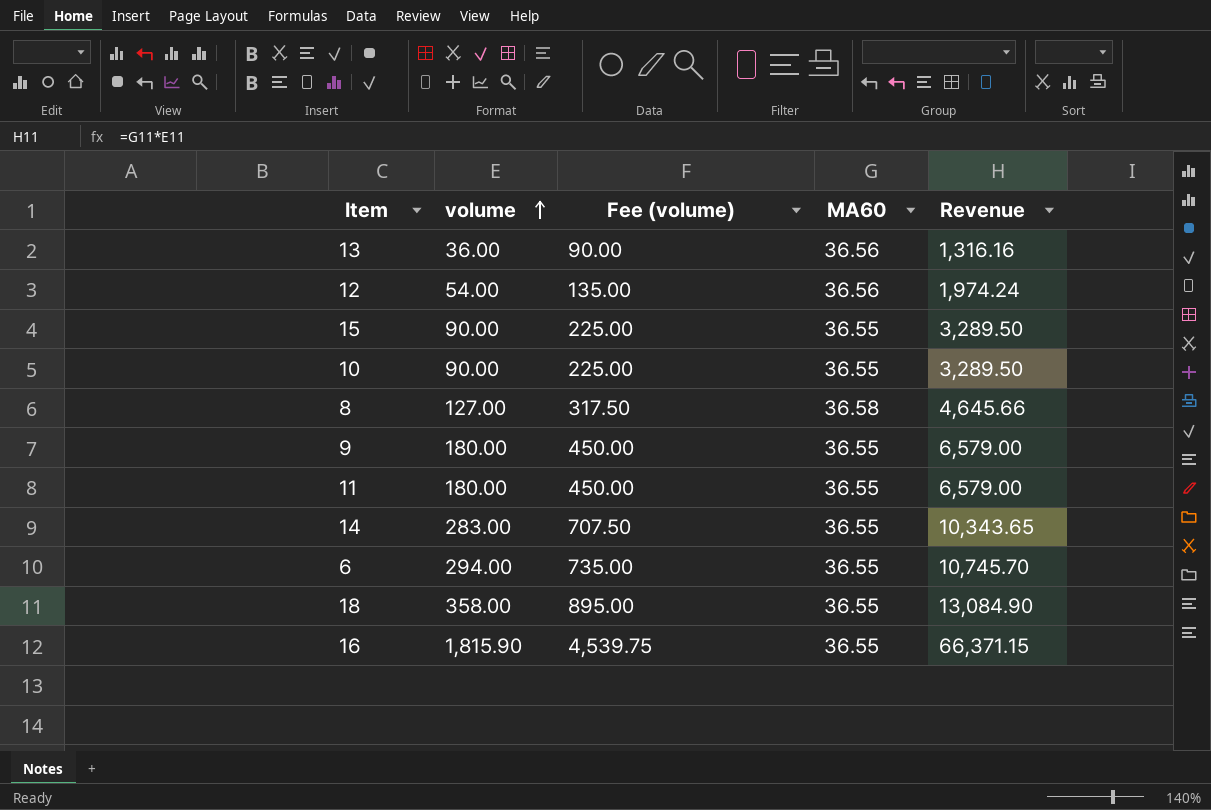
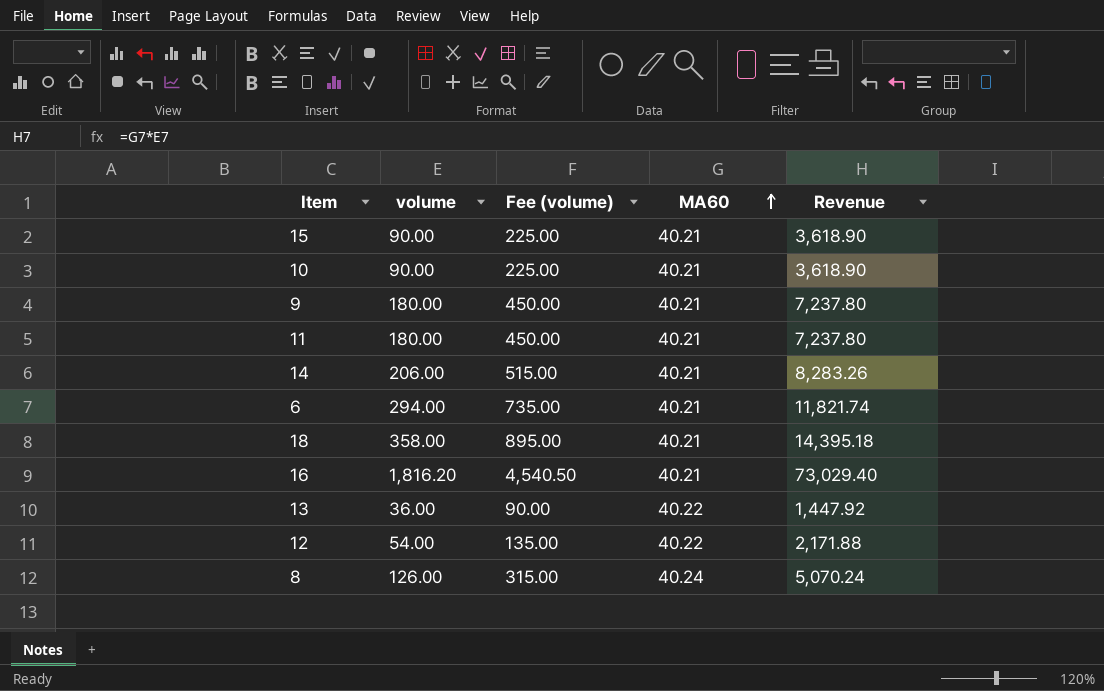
row order: volume ascending -> MA60 ascending
15 | MA60: 36.55 -> 40.21
15 | Revenue: 3,289.50 -> 3,618.90
10 | MA60: 36.55 -> 40.21
10 | Revenue: 3,289.50 -> 3,618.90
9 | MA60: 36.55 -> 40.21
9 | Revenue: 6,579.00 -> 7,237.80
11 | MA60: 36.55 -> 40.21
11 | Revenue: 6,579.00 -> 7,237.80
14 | volume: 283.00 -> 206.00
14 | Fee (volume): 707.50 -> 515.00
14 | MA60: 36.55 -> 40.21
14 | Revenue: 10,343.65 -> 8,283.26
6 | MA60: 36.55 -> 40.21
6 | Revenue: 10,745.70 -> 11,821.74
18 | MA60: 36.55 -> 40.21
18 | Revenue: 13,084.90 -> 14,395.18
16 | volume: 1,815.90 -> 1,816.20
16 | Fee (volume): 4,539.75 -> 4,540.50
16 | MA60: 36.55 -> 40.21
16 | Revenue: 66,371.15 -> 73,029.40
13 | MA60: 36.56 -> 40.22
13 | Revenue: 1,316.16 -> 1,447.92
12 | MA60: 36.56 -> 40.22
12 | Revenue: 1,974.24 -> 2,171.88
8 | volume: 127.00 -> 126.00
8 | Fee (volume): 317.50 -> 315.00
8 | MA60: 36.58 -> 40.24
8 | Revenue: 4,645.66 -> 5,070.24

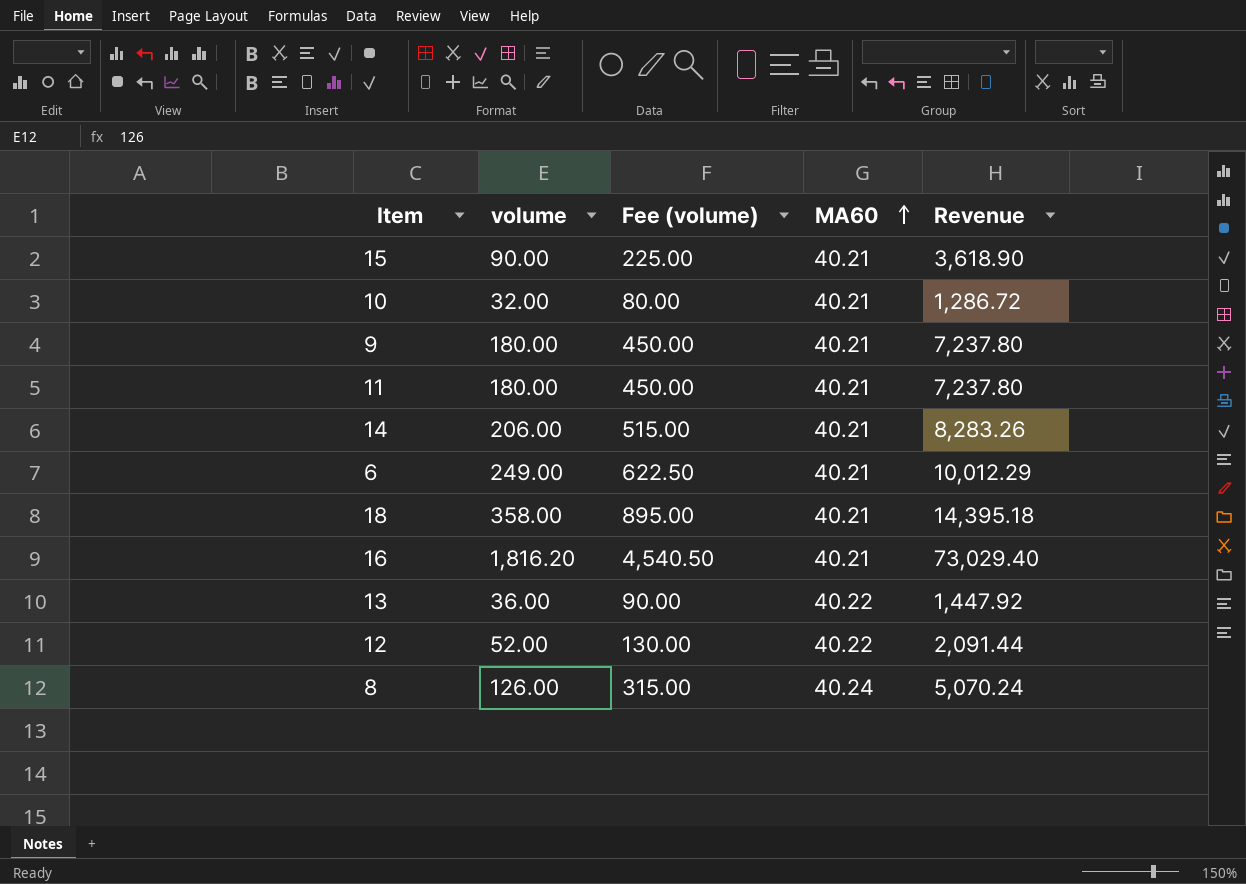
10 | volume: 90.00 -> 32.00
10 | Fee (volume): 225.00 -> 80.00
10 | Revenue: 3,618.90 -> 1,286.72
6 | volume: 294.00 -> 249.00
6 | Fee (volume): 735.00 -> 622.50
6 | Revenue: 11,821.74 -> 10,012.29
12 | volume: 54.00 -> 52.00
12 | Fee (volume): 135.00 -> 130.00
12 | Revenue: 2,171.88 -> 2,091.44

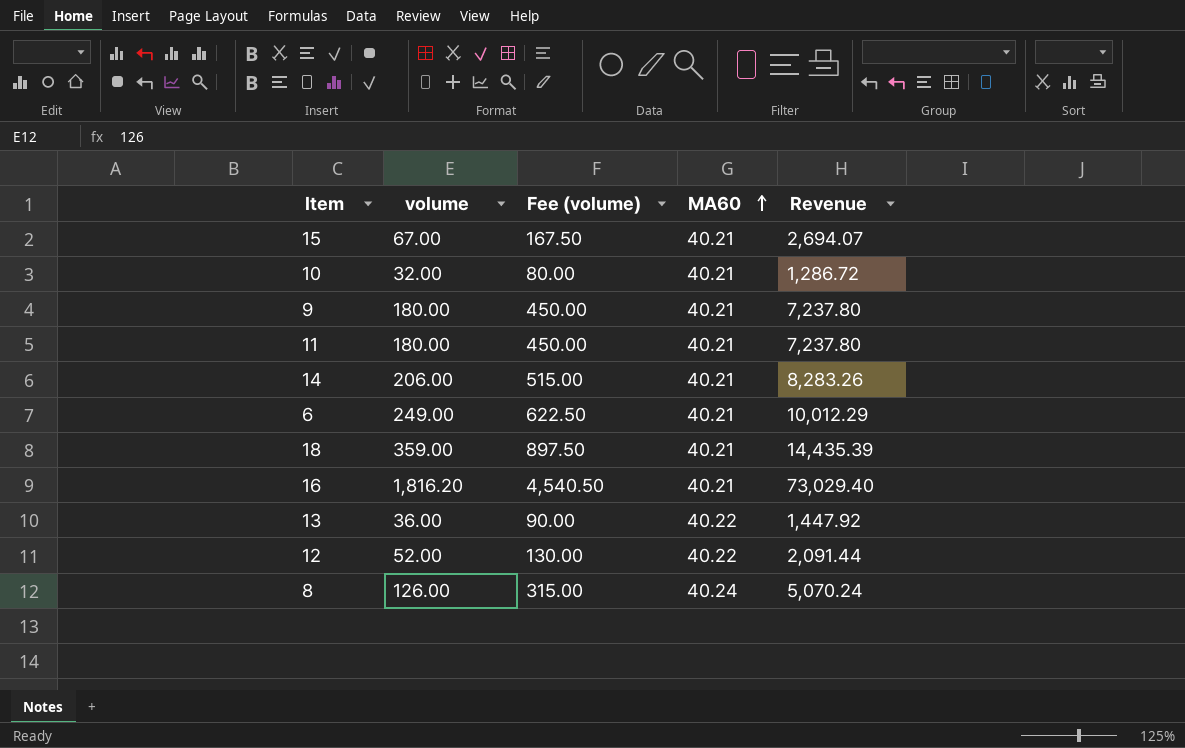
15 | volume: 90.00 -> 67.00
15 | Fee (volume): 225.00 -> 167.50
15 | Revenue: 3,618.90 -> 2,694.07
18 | volume: 358.00 -> 359.00
18 | Fee (volume): 895.00 -> 897.50
18 | Revenue: 14,395.18 -> 14,435.39

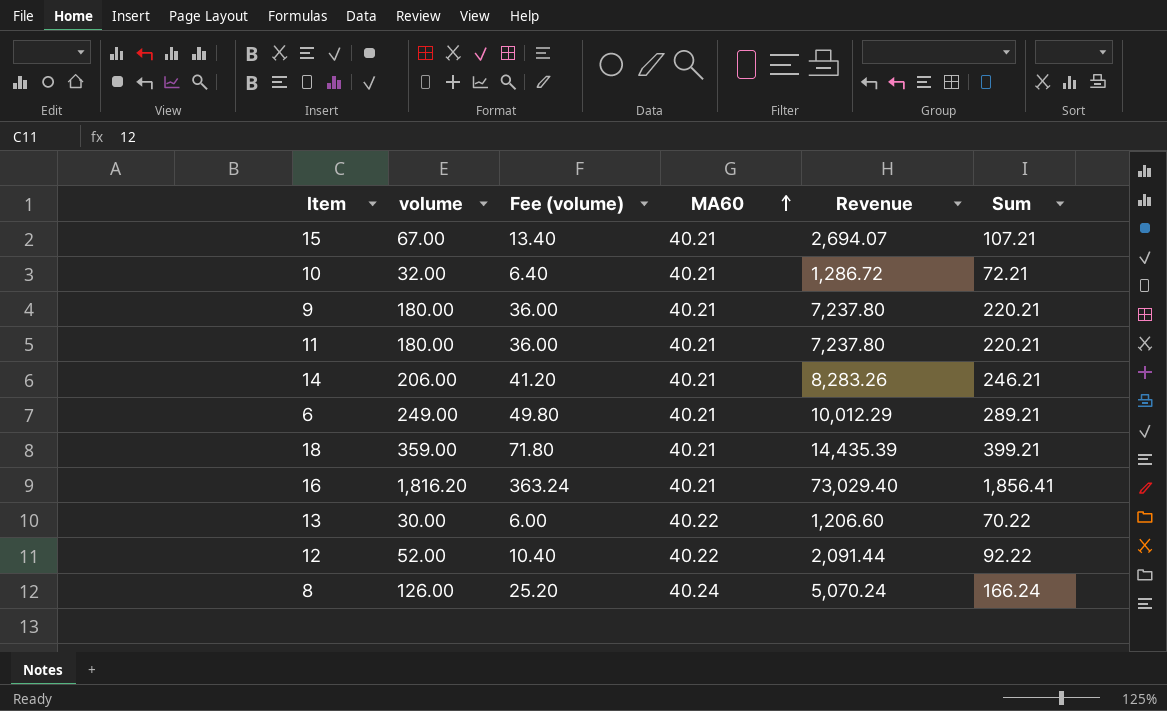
column Fee (volume) | formula: [volume] * 2.5 -> [volume] * 0.2
column Sum | formula: none -> [volume] + [MA60]
13 | volume: 36.00 -> 30.00
13 | Revenue: 1,447.92 -> 1,206.60

